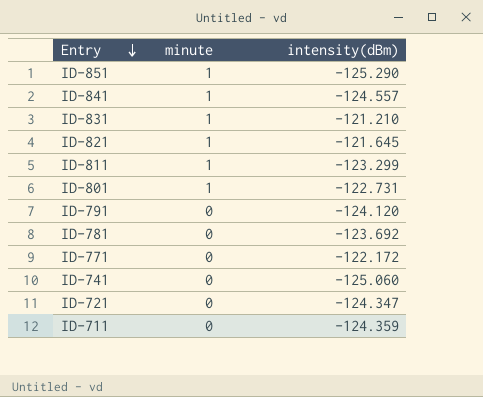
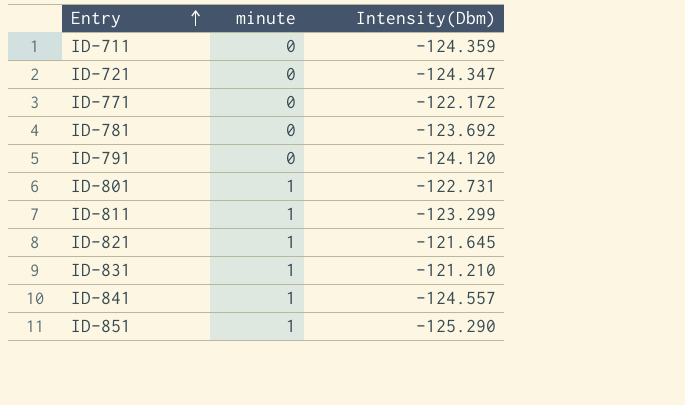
row order: Entry descending -> Entry ascending
column name: intensity(dBm) -> Intensity(Dbm)
row ID-741: 0 | -125.060 -> none

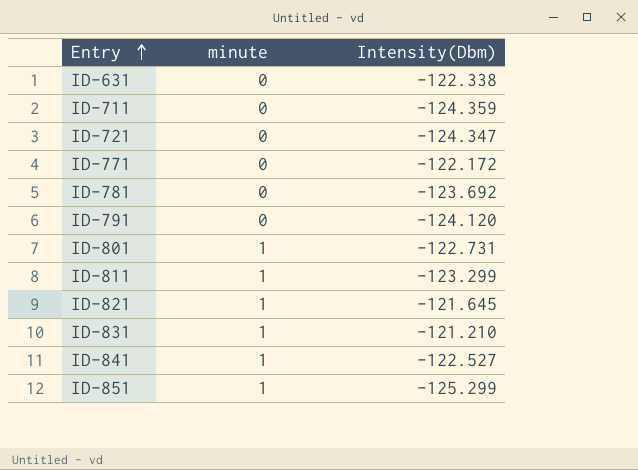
row ID-631: none -> 0 | -122.338
ID-841 | Intensity(Dbm): -124.557 -> -122.527
ID-851 | Intensity(Dbm): -125.290 -> -125.299

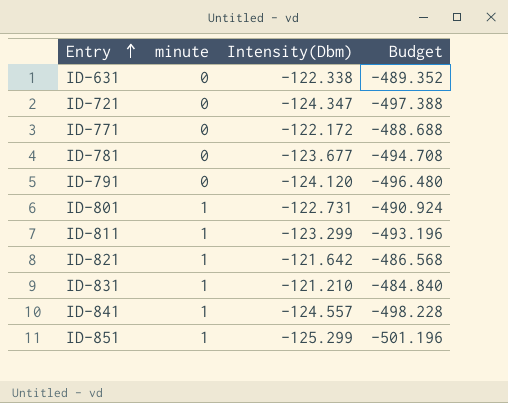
column Budget | formula: none -> [Intensity(Dbm)] * 4
row ID-711: 0 | -124.359 -> none
ID-781 | Intensity(Dbm): -123.692 -> -123.677
ID-821 | Intensity(Dbm): -121.645 -> -121.642
ID-841 | Intensity(Dbm): -122.527 -> -124.557

